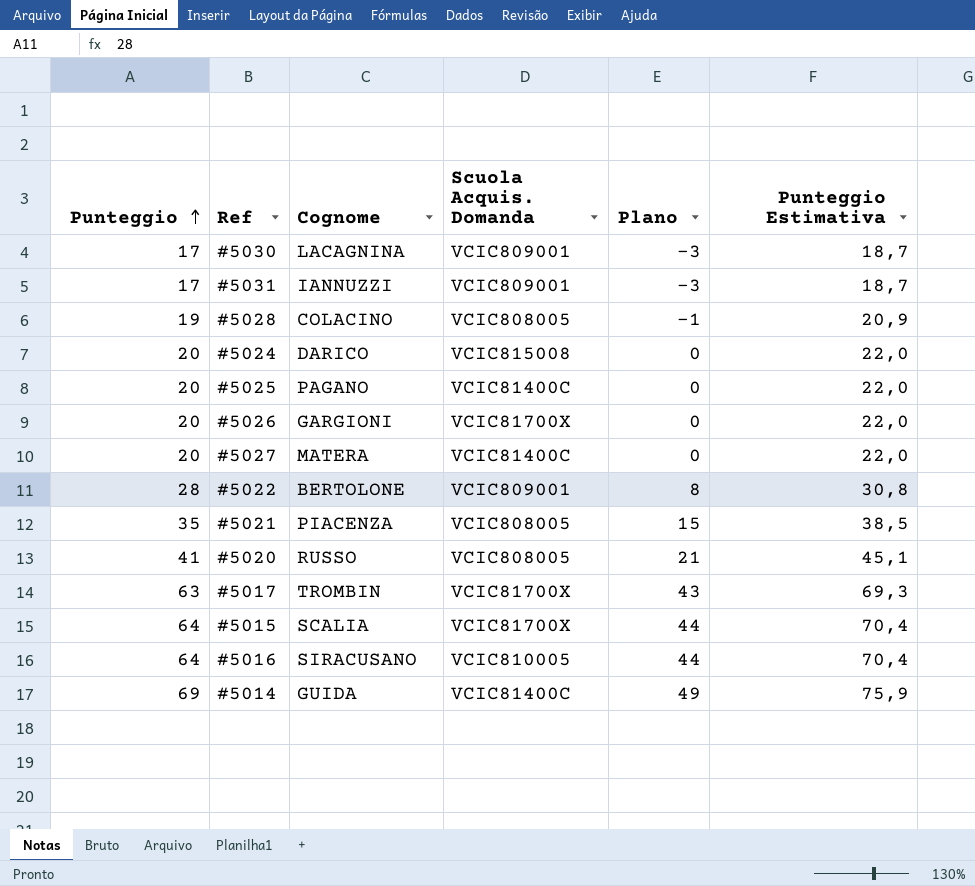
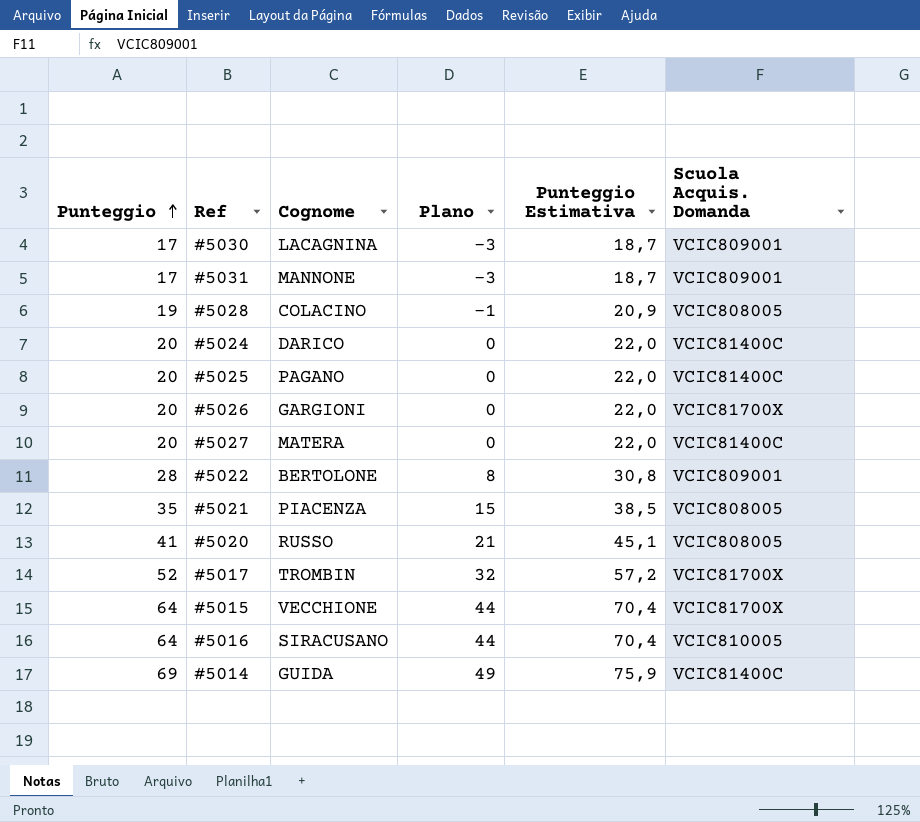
column Scuola Acquis. Domanda | position: 4 -> 6
#5031 | Cognome: IANNUZZI -> MANNONE
#5024 | Scuola Acquis. Domanda: VCIC815008 -> VCIC81400C
#5017 | Punteggio: 63 -> 52
#5017 | Plano: 43 -> 32
#5017 | Punteggio Estimativa: 69,3 -> 57,2
#5015 | Cognome: SCALIA -> VECCHIONE

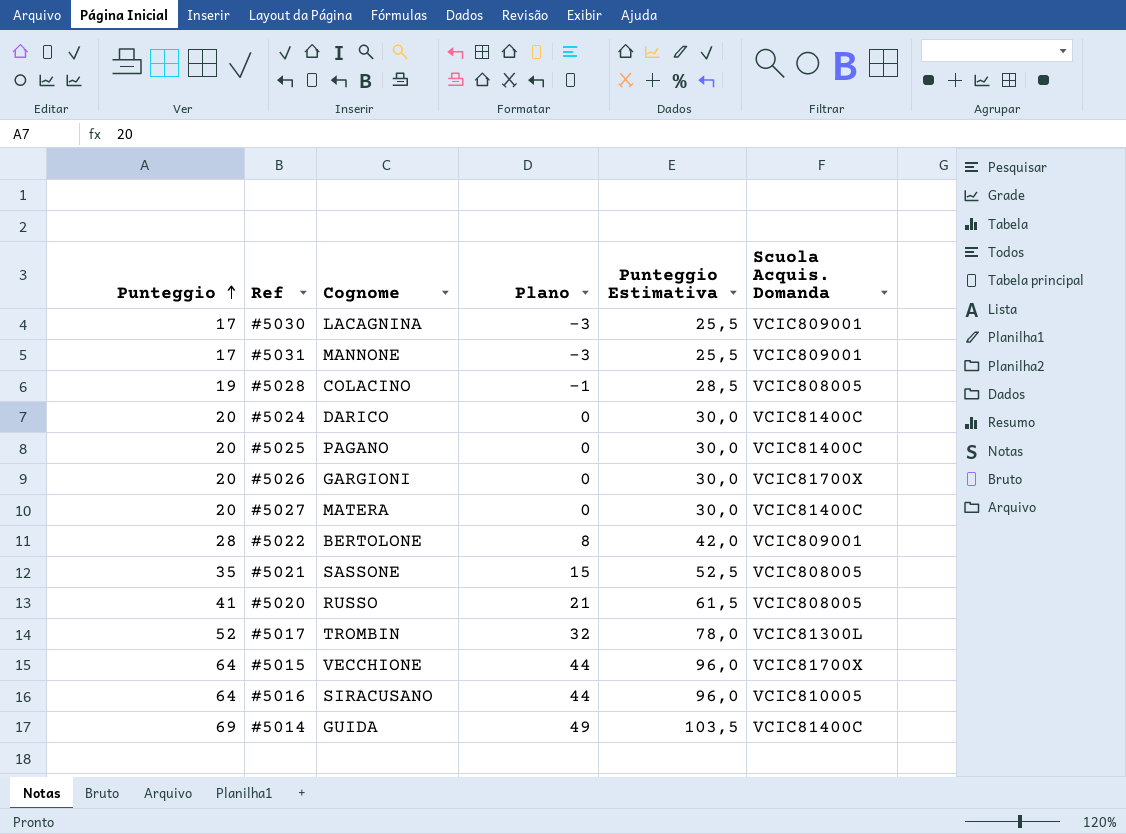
column Punteggio Estimativa | formula: [Punteggio] * 1,1 -> [Punteggio] * 1,5
#5021 | Cognome: PIACENZA -> SASSONE
#5017 | Scuola Acquis. Domanda: VCIC81700X -> VCIC81300L

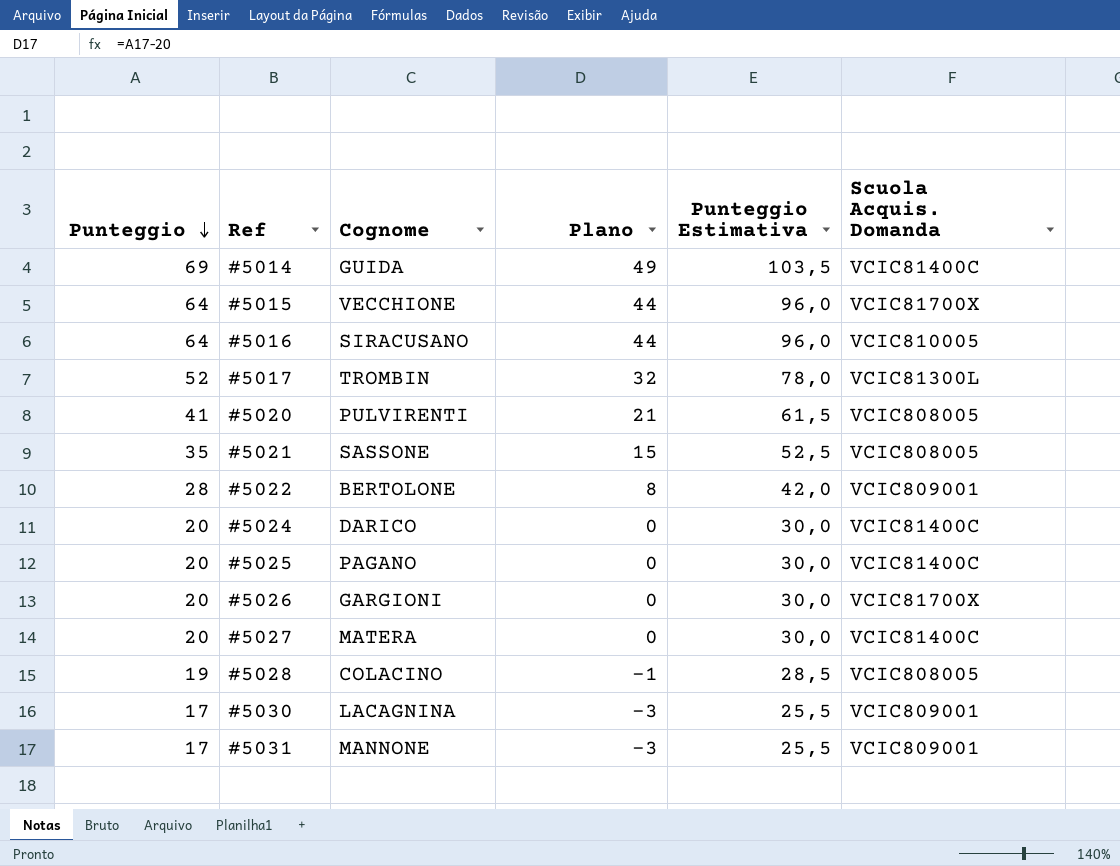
row order: Punteggio ascending -> Punteggio descending
#5020 | Cognome: RUSSO -> PULVIRENTI

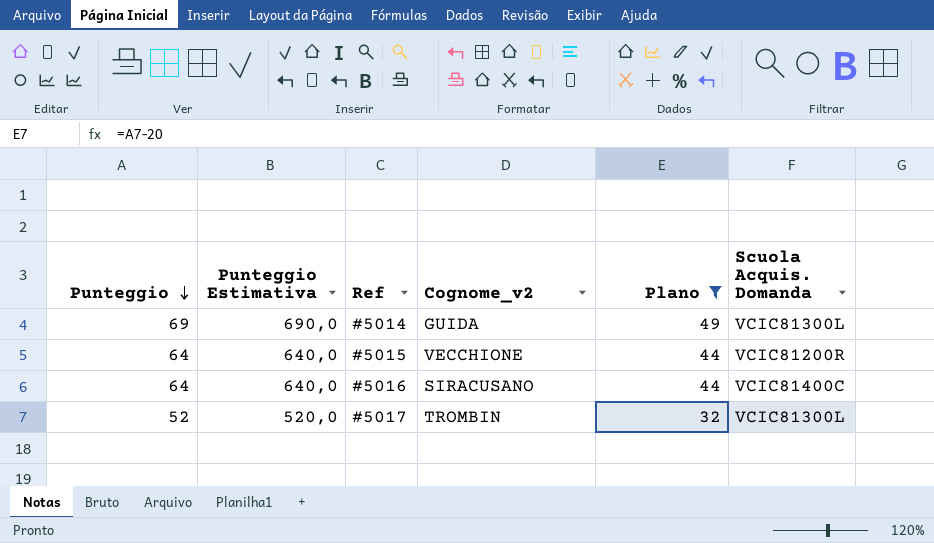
filter: none -> Plano >= 32
column Punteggio Estimativa | formula: [Punteggio] * 1,5 -> [Punteggio] * 10
column Punteggio Estimativa | position: 5 -> 2
column name: Cognome -> Cognome_v2
#5014 | Scuola Acquis. Domanda: VCIC81400C -> VCIC81300L
#5015 | Scuola Acquis. Domanda: VCIC81700X -> VCIC81200R
#5016 | Scuola Acquis. Domanda: VCIC810005 -> VCIC81400C

